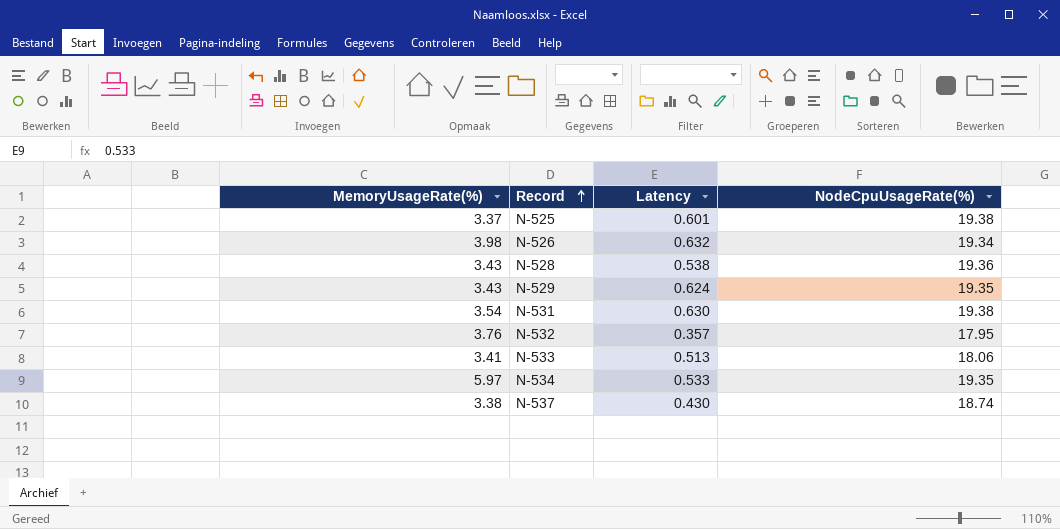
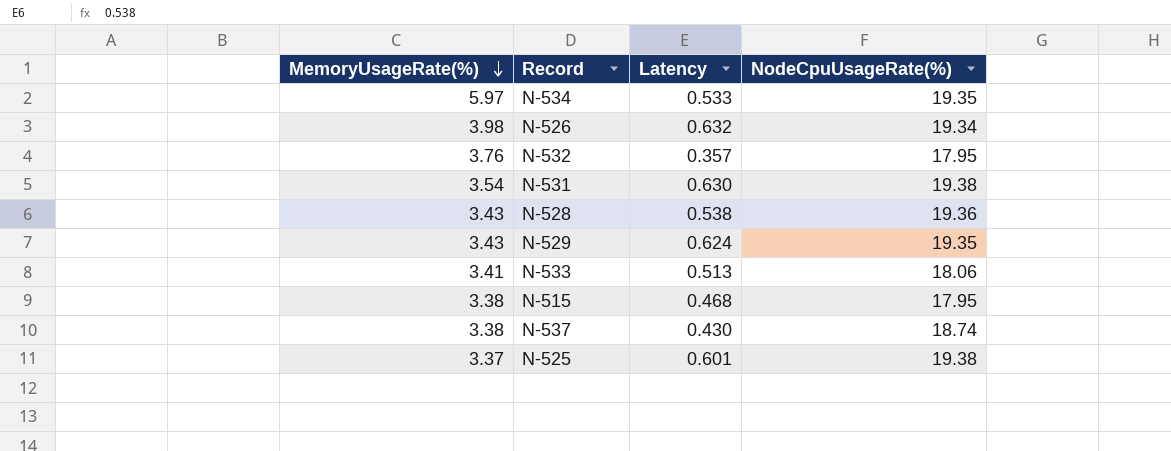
row order: Record ascending -> MemoryUsageRate(%) descending
row N-515: none -> 3.38 | 0.468 | 17.95

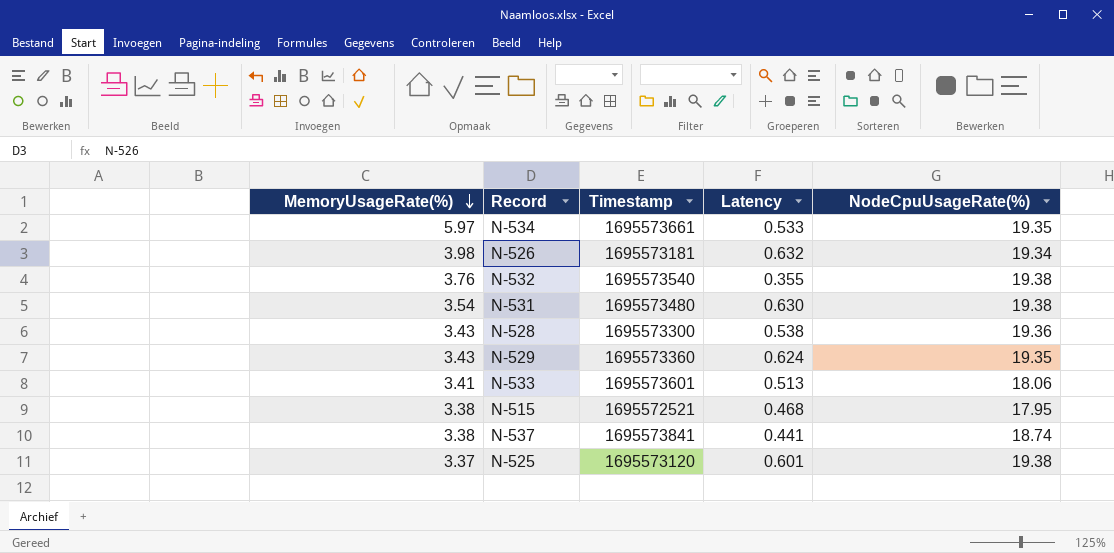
column Timestamp | position: none -> 3
N-532 | Latency: 0.357 -> 0.355
N-532 | NodeCpuUsageRate(%): 17.95 -> 19.38
N-537 | Latency: 0.430 -> 0.441

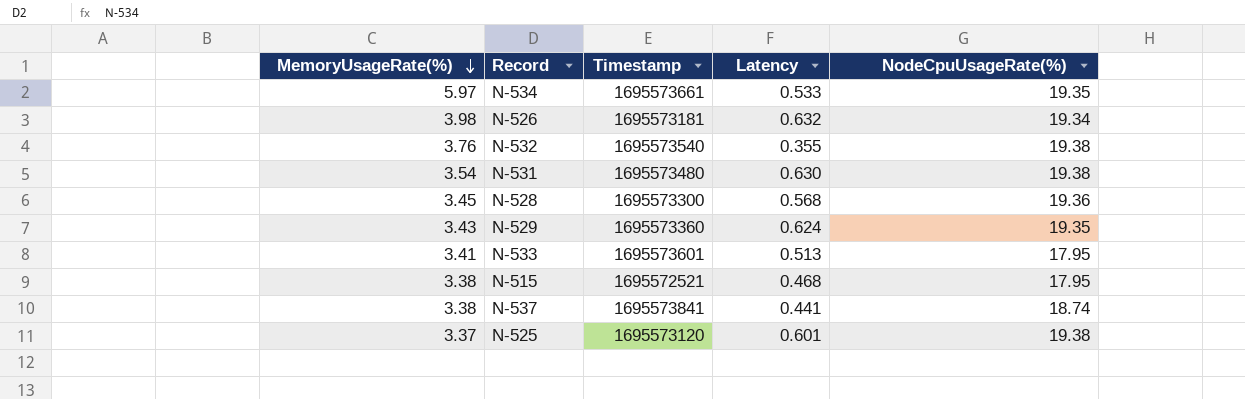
N-528 | MemoryUsageRate(%): 3.43 -> 3.45
N-528 | Latency: 0.538 -> 0.568
N-533 | NodeCpuUsageRate(%): 18.06 -> 17.95

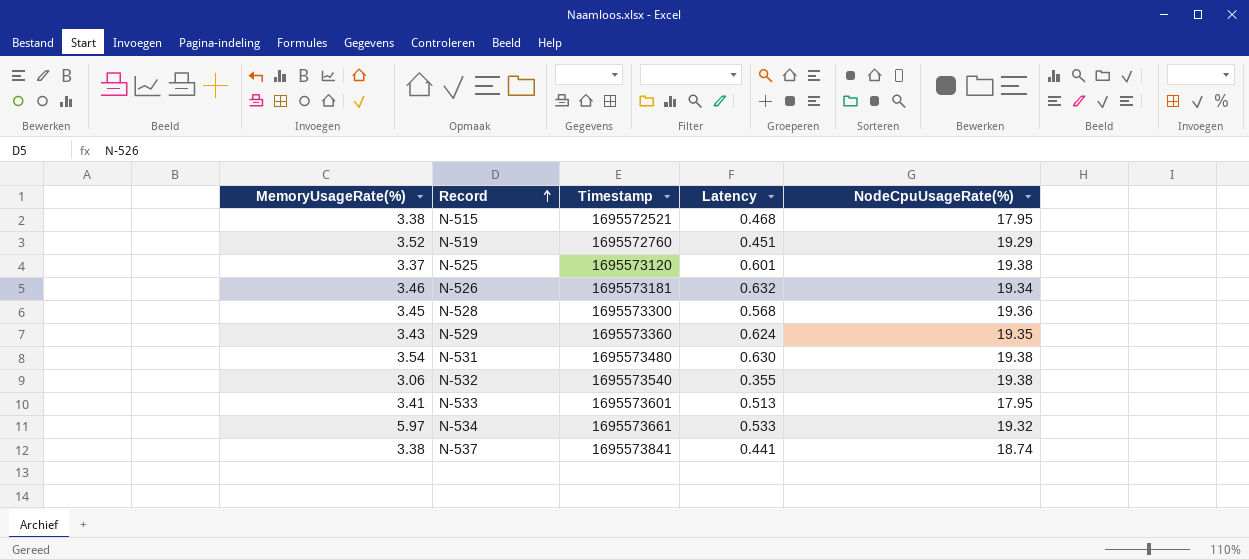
row order: MemoryUsageRate(%) descending -> Record ascending
row N-519: none -> 3.52 | 1695572760 | 0.451 | 19.29
N-526 | MemoryUsageRate(%): 3.98 -> 3.46
N-532 | MemoryUsageRate(%): 3.76 -> 3.06
N-534 | NodeCpuUsageRate(%): 19.35 -> 19.32

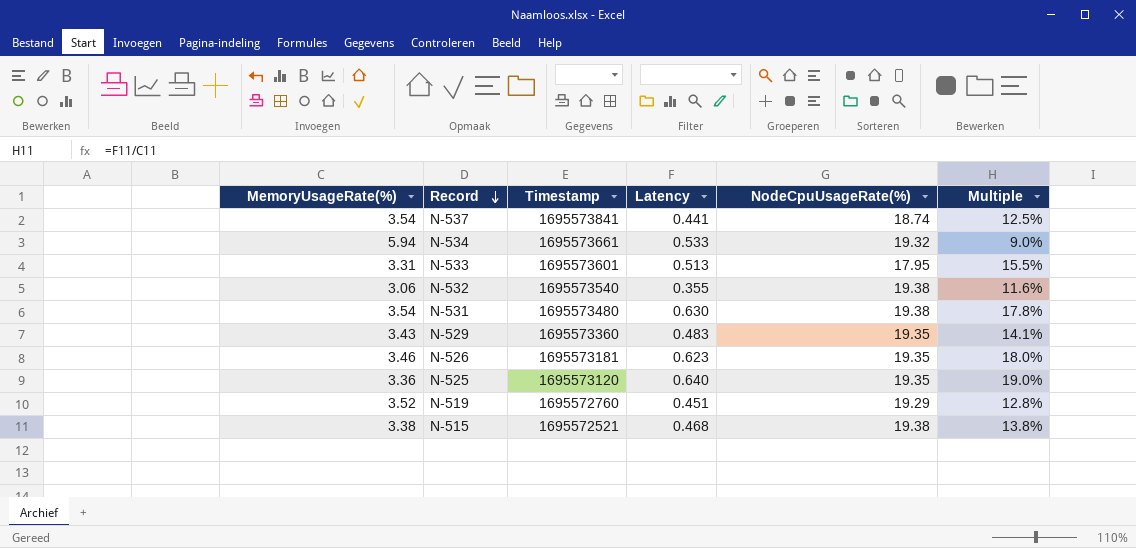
row order: Record ascending -> Record descending
column Multiple | formula: none -> [Latency] / [MemoryUsageRate(%)]
row N-528: 3.45 | 1695573300 | 0.568 | 19.36 -> none
N-537 | MemoryUsageRate(%): 3.38 -> 3.54
N-534 | MemoryUsageRate(%): 5.97 -> 5.94
N-533 | MemoryUsageRate(%): 3.41 -> 3.31
N-529 | Latency: 0.624 -> 0.483
N-526 | Latency: 0.632 -> 0.623
N-526 | NodeCpuUsageRate(%): 19.34 -> 19.35
N-525 | MemoryUsageRate(%): 3.37 -> 3.36
N-525 | Latency: 0.601 -> 0.640
N-525 | NodeCpuUsageRate(%): 19.38 -> 19.35
N-515 | NodeCpuUsageRate(%): 17.95 -> 19.38

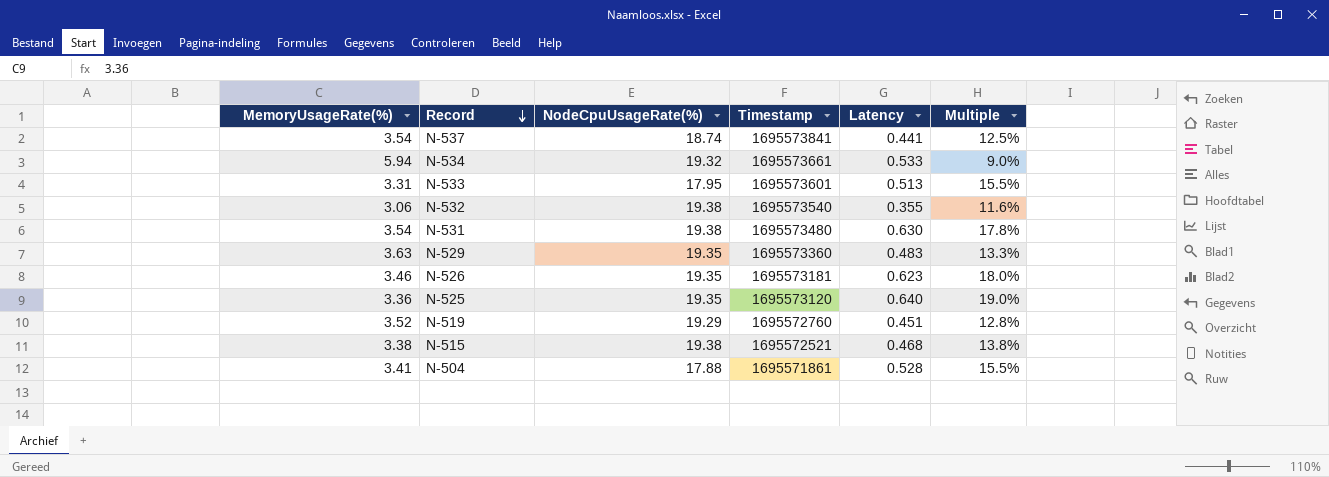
column NodeCpuUsageRate(%) | position: 5 -> 3
N-529 | MemoryUsageRate(%): 3.43 -> 3.63
N-529 | Multiple: 14.1% -> 13.3%
row N-504: none -> 3.41 | 17.88 | 1695571861 | 0.528 | 15.5%

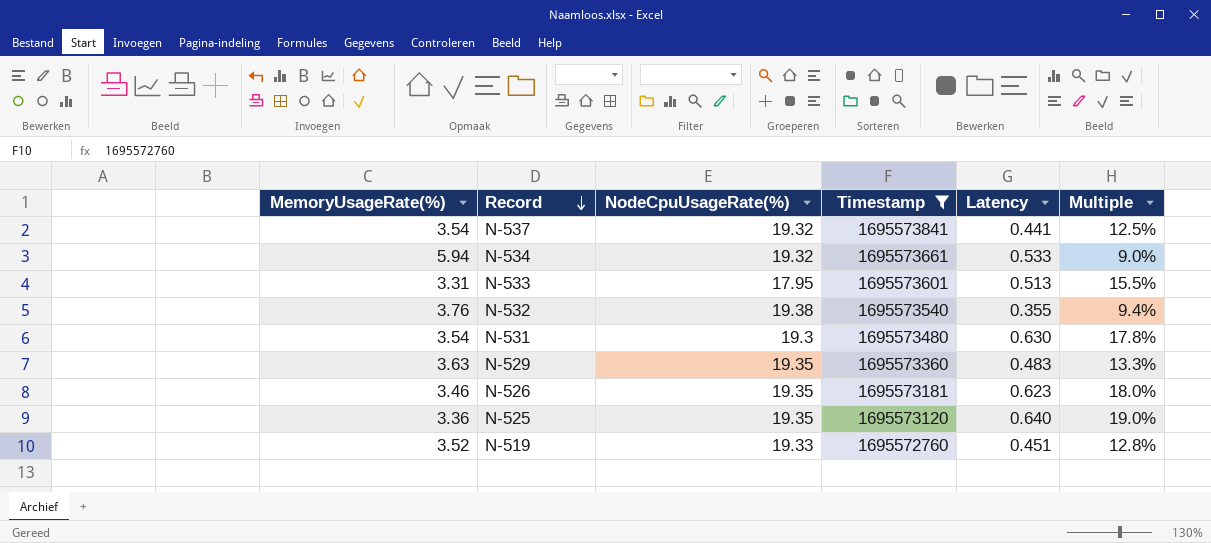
filter: none -> Timestamp >= 1695572760
N-537 | NodeCpuUsageRate(%): 18.74 -> 19.32
N-532 | MemoryUsageRate(%): 3.06 -> 3.76
N-532 | Multiple: 11.6% -> 9.4%
N-531 | NodeCpuUsageRate(%): 19.38 -> 19.3
N-519 | NodeCpuUsageRate(%): 19.29 -> 19.33

